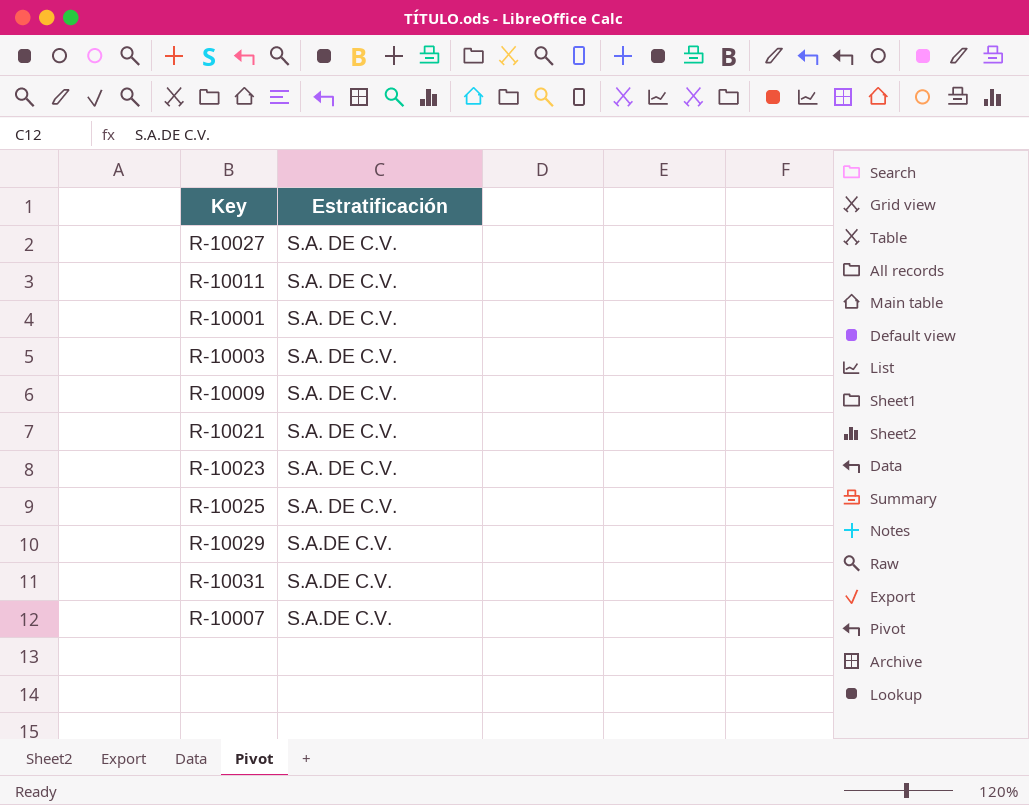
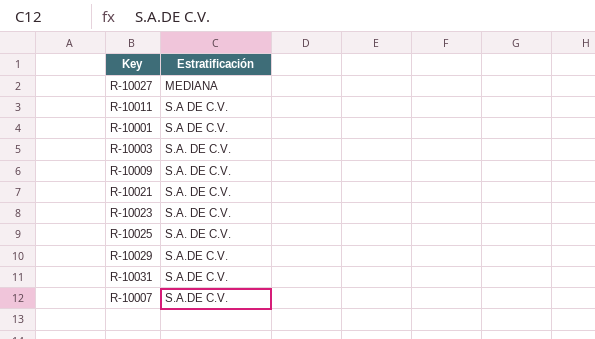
R-10027 | Estratificación: S.A. DE C.V. -> MEDIANA
R-10011 | Estratificación: S.A. DE C.V. -> S.A DE C.V.
R-10001 | Estratificación: S.A. DE C.V. -> S.A DE C.V.

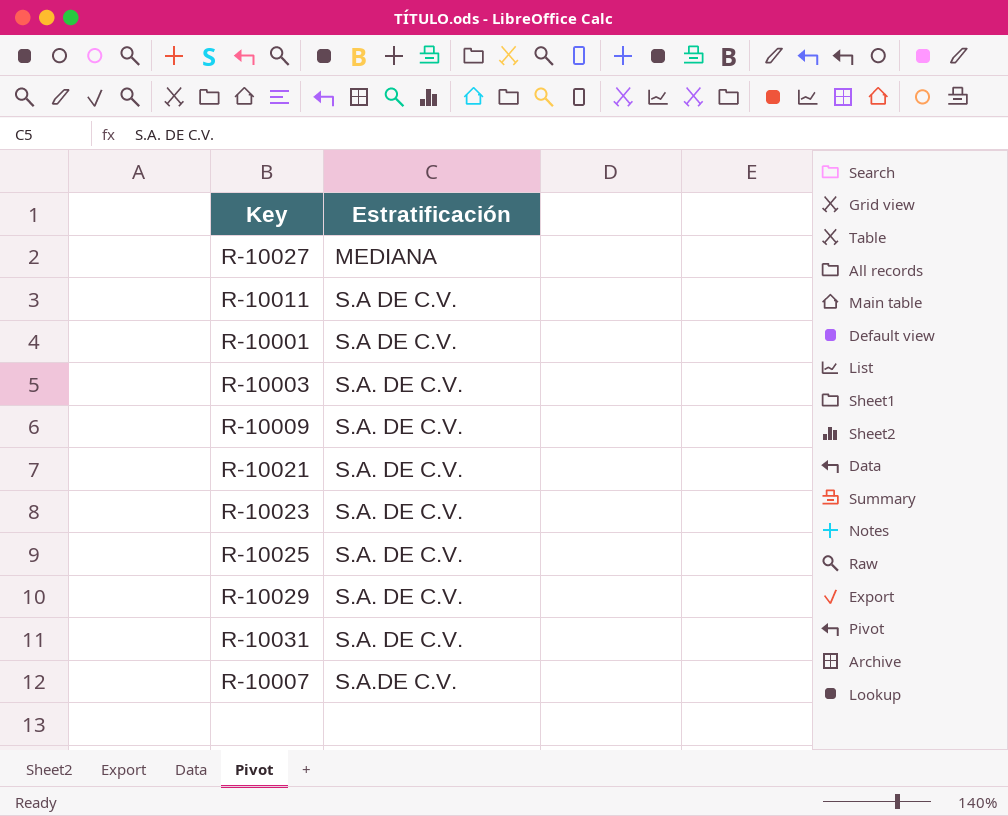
R-10029 | Estratificación: S.A.DE C.V. -> S.A. DE C.V.
R-10031 | Estratificación: S.A.DE C.V. -> S.A. DE C.V.

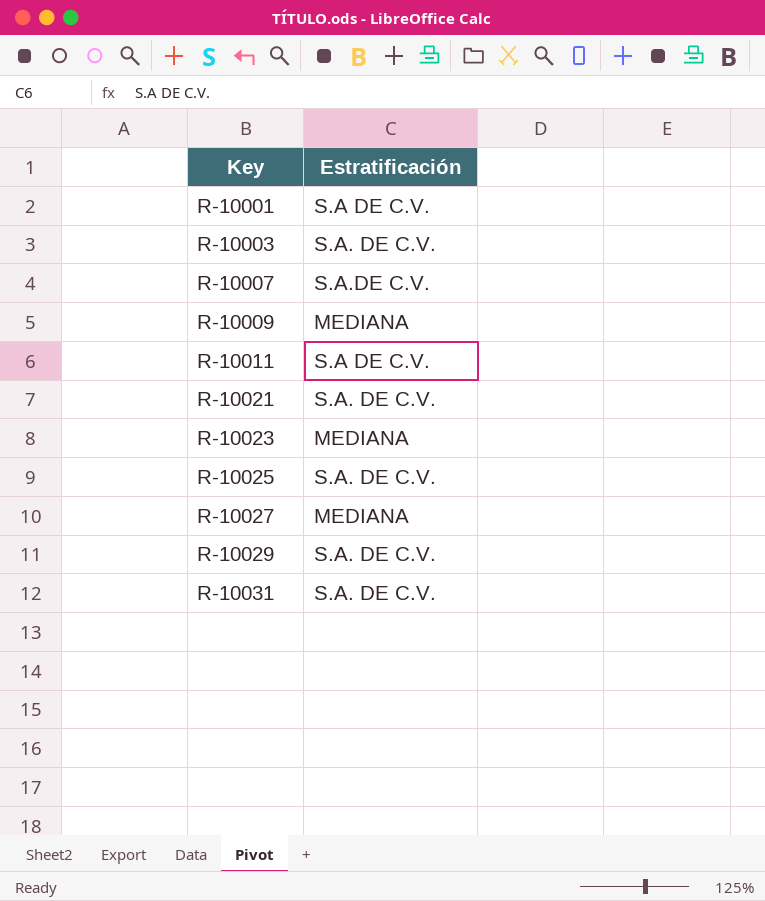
row order: Estratificación ascending -> Key ascending
R-10009 | Estratificación: S.A. DE C.V. -> MEDIANA
R-10023 | Estratificación: S.A. DE C.V. -> MEDIANA

